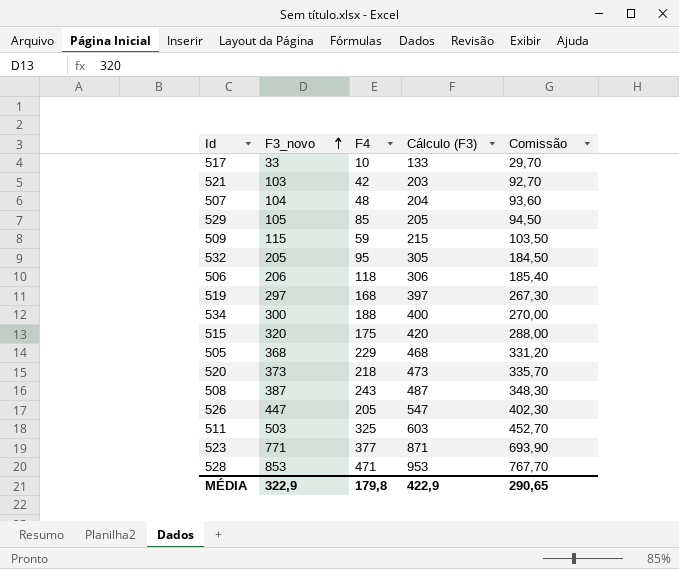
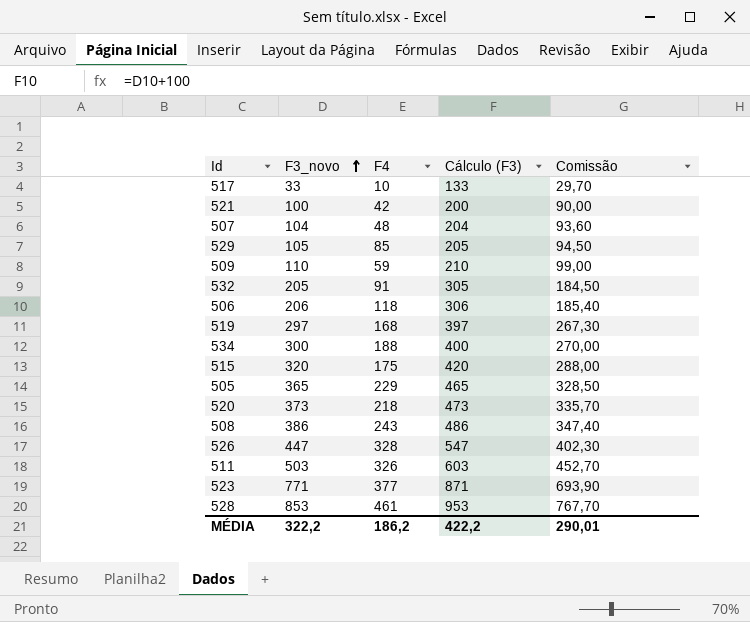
521 | F3_novo: 103 -> 100
521 | Cálculo (F3): 203 -> 200
521 | Comissão: 92,70 -> 90,00
509 | F3_novo: 115 -> 110
509 | Cálculo (F3): 215 -> 210
509 | Comissão: 103,50 -> 99,00
532 | F4: 95 -> 91
505 | F3_novo: 368 -> 365
505 | Cálculo (F3): 468 -> 465
505 | Comissão: 331,20 -> 328,50
508 | F3_novo: 387 -> 386
508 | Cálculo (F3): 487 -> 486
508 | Comissão: 348,30 -> 347,40
526 | F4: 205 -> 328
511 | F4: 325 -> 326
528 | F4: 471 -> 461
MÉDIA | F3_novo: 322,9 -> 322,2
MÉDIA | F4: 179,8 -> 186,2
MÉDIA | Cálculo (F3): 422,9 -> 422,2
MÉDIA | Comissão: 290,65 -> 290,01

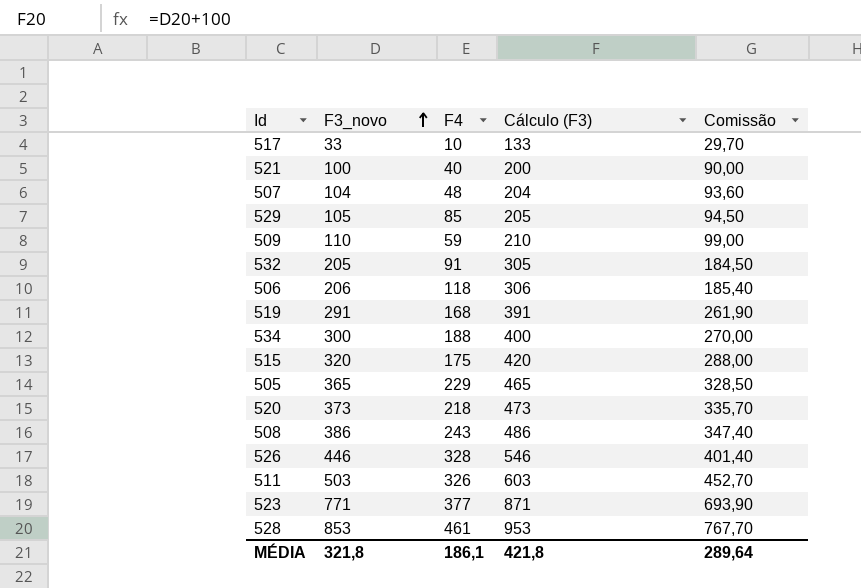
521 | F4: 42 -> 40
519 | F3_novo: 297 -> 291
519 | Cálculo (F3): 397 -> 391
519 | Comissão: 267,30 -> 261,90
526 | F3_novo: 447 -> 446
526 | Cálculo (F3): 547 -> 546
526 | Comissão: 402,30 -> 401,40
MÉDIA | F3_novo: 322,2 -> 321,8
MÉDIA | F4: 186,2 -> 186,1
MÉDIA | Cálculo (F3): 422,2 -> 421,8
MÉDIA | Comissão: 290,01 -> 289,64

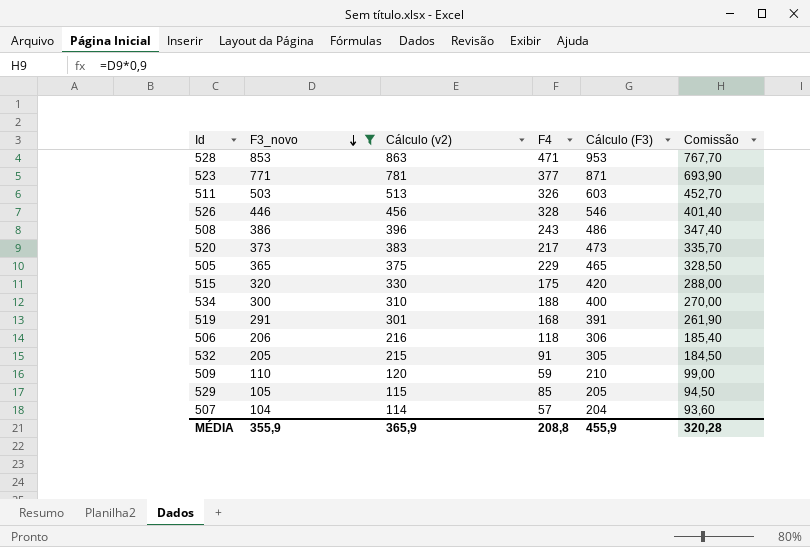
filter: none -> F3_novo >= 104
row order: F3_novo ascending -> F3_novo descending
column Cálculo (v2) | formula: none -> [F3_novo] + 10
528 | F4: 461 -> 471
520 | F4: 218 -> 217
507 | F4: 48 -> 57
MÉDIA | F3_novo: 321,8 -> 355,9
MÉDIA | F4: 186,1 -> 208,8
MÉDIA | Cálculo (F3): 421,8 -> 455,9
MÉDIA | Comissão: 289,64 -> 320,28

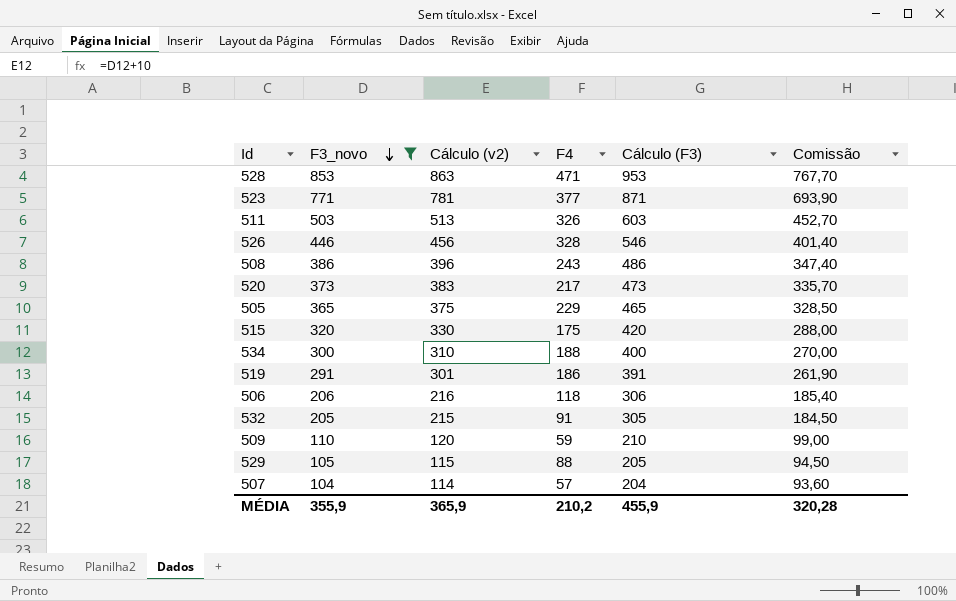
519 | F4: 168 -> 186
529 | F4: 85 -> 88
MÉDIA | F4: 208,8 -> 210,2

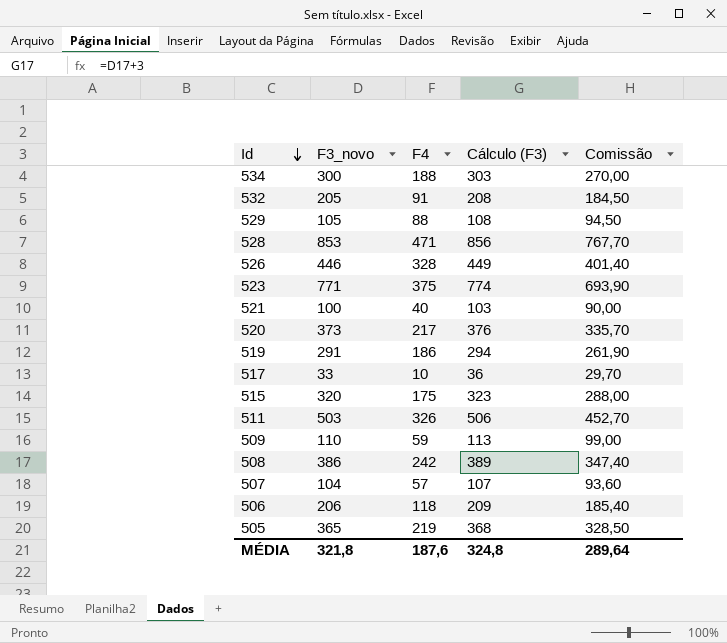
filter: F3_novo >= 104 -> none
row order: F3_novo descending -> Id descending
column Cálculo (v2) | formula: [F3_novo] + 10 -> none
column Cálculo (F3) | formula: [F3_novo] + 100 -> [F3_novo] + 3
523 | F4: 377 -> 375
508 | F4: 243 -> 242
505 | F4: 229 -> 219
MÉDIA | F3_novo: 355,9 -> 321,8
MÉDIA | F4: 210,2 -> 187,6
MÉDIA | Cálculo (F3): 455,9 -> 324,8
MÉDIA | Comissão: 320,28 -> 289,64

